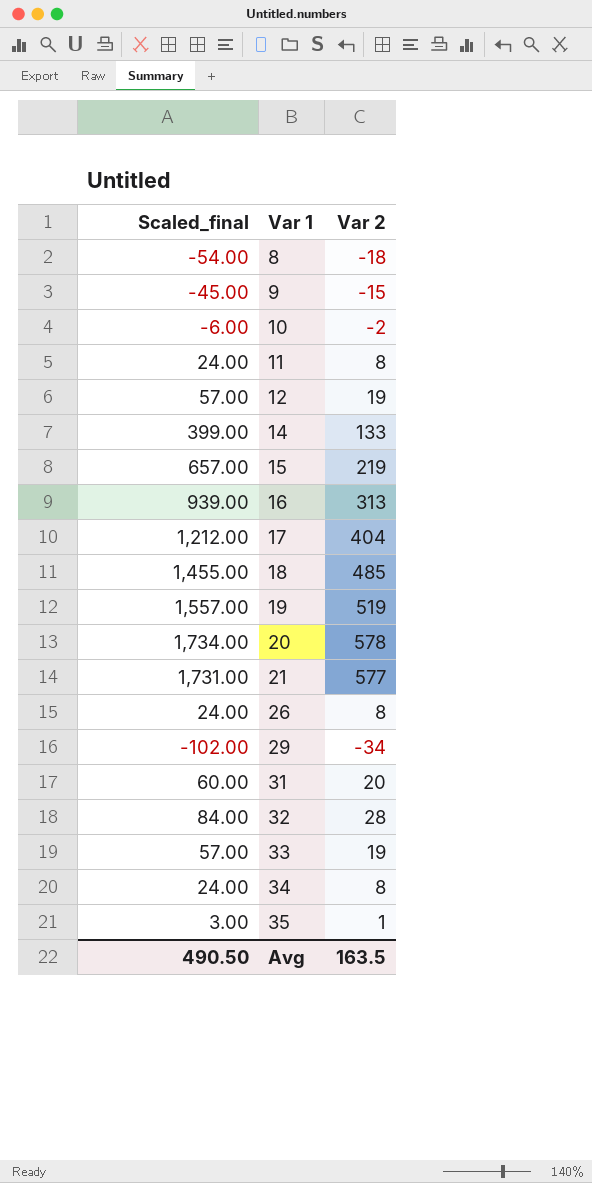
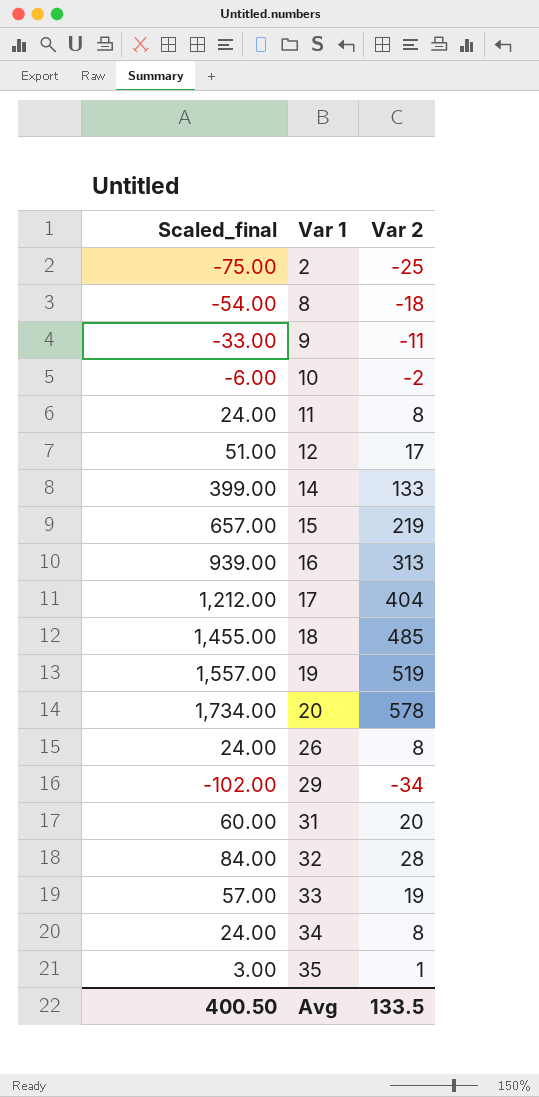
row 21: 1,731.00 | 577 -> none
row 2: none -> -75.00 | -25
9 | Scaled_final: -45.00 -> -33.00
9 | Var 2: -15 -> -11
12 | Scaled_final: 57.00 -> 51.00
12 | Var 2: 19 -> 17
Avg | Scaled_final: 490.50 -> 400.50
Avg | Var 2: 163.5 -> 133.5

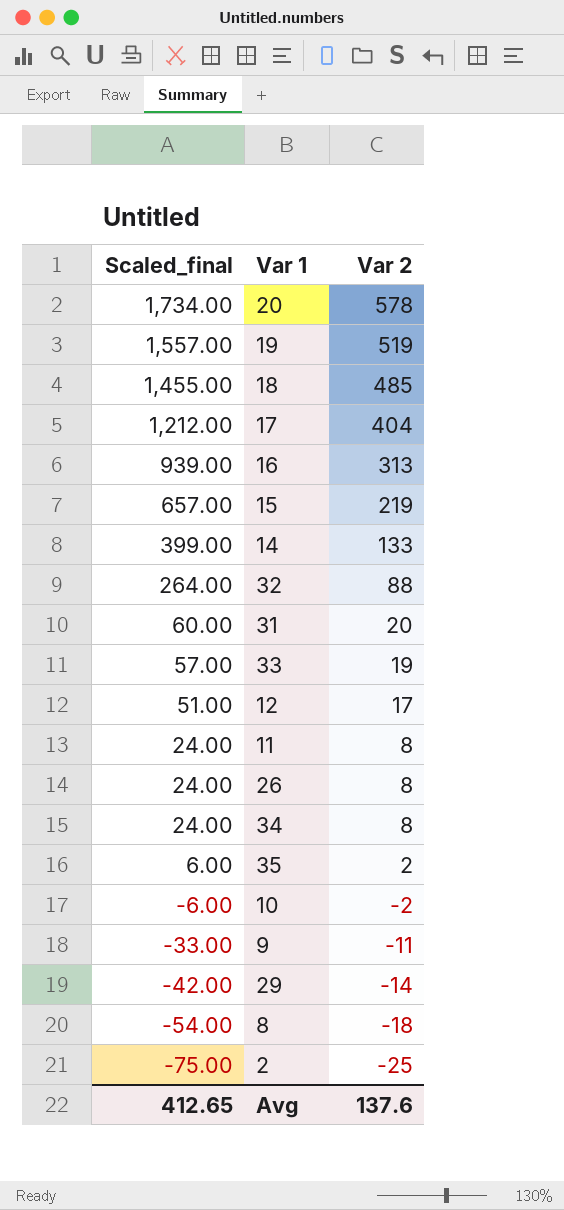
row order: Var 1 ascending -> Scaled_final descending
32 | Scaled_final: 84.00 -> 264.00
32 | Var 2: 28 -> 88
35 | Scaled_final: 3.00 -> 6.00
35 | Var 2: 1 -> 2
29 | Scaled_final: -102.00 -> -42.00
29 | Var 2: -34 -> -14
Avg | Scaled_final: 400.50 -> 412.65
Avg | Var 2: 133.5 -> 137.6

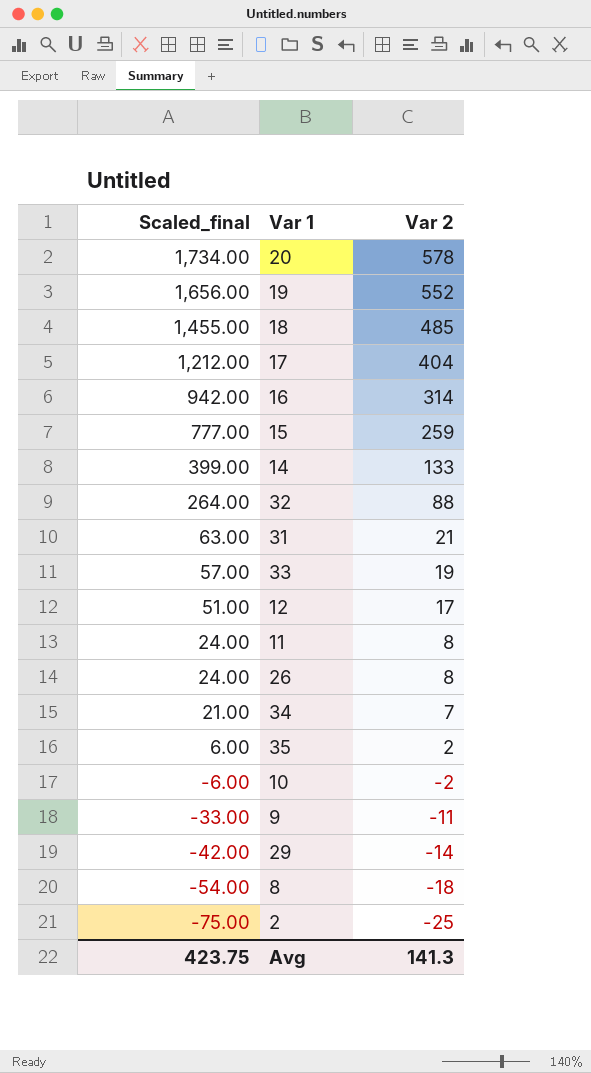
19 | Scaled_final: 1,557.00 -> 1,656.00
19 | Var 2: 519 -> 552
16 | Scaled_final: 939.00 -> 942.00
16 | Var 2: 313 -> 314
15 | Scaled_final: 657.00 -> 777.00
15 | Var 2: 219 -> 259
31 | Scaled_final: 60.00 -> 63.00
31 | Var 2: 20 -> 21
34 | Scaled_final: 24.00 -> 21.00
34 | Var 2: 8 -> 7
Avg | Scaled_final: 412.65 -> 423.75
Avg | Var 2: 137.6 -> 141.3

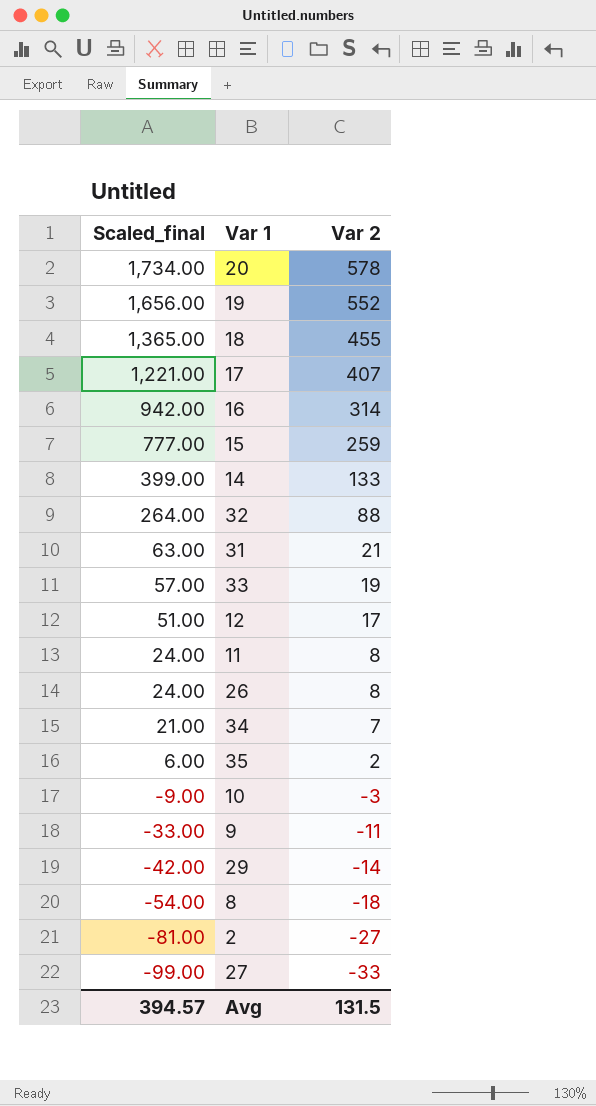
18 | Scaled_final: 1,455.00 -> 1,365.00
18 | Var 2: 485 -> 455
17 | Scaled_final: 1,212.00 -> 1,221.00
17 | Var 2: 404 -> 407
10 | Scaled_final: -6.00 -> -9.00
10 | Var 2: -2 -> -3
2 | Scaled_final: -75.00 -> -81.00
2 | Var 2: -25 -> -27
row 27: none -> -99.00 | -33
Avg | Scaled_final: 423.75 -> 394.57
Avg | Var 2: 141.3 -> 131.5

